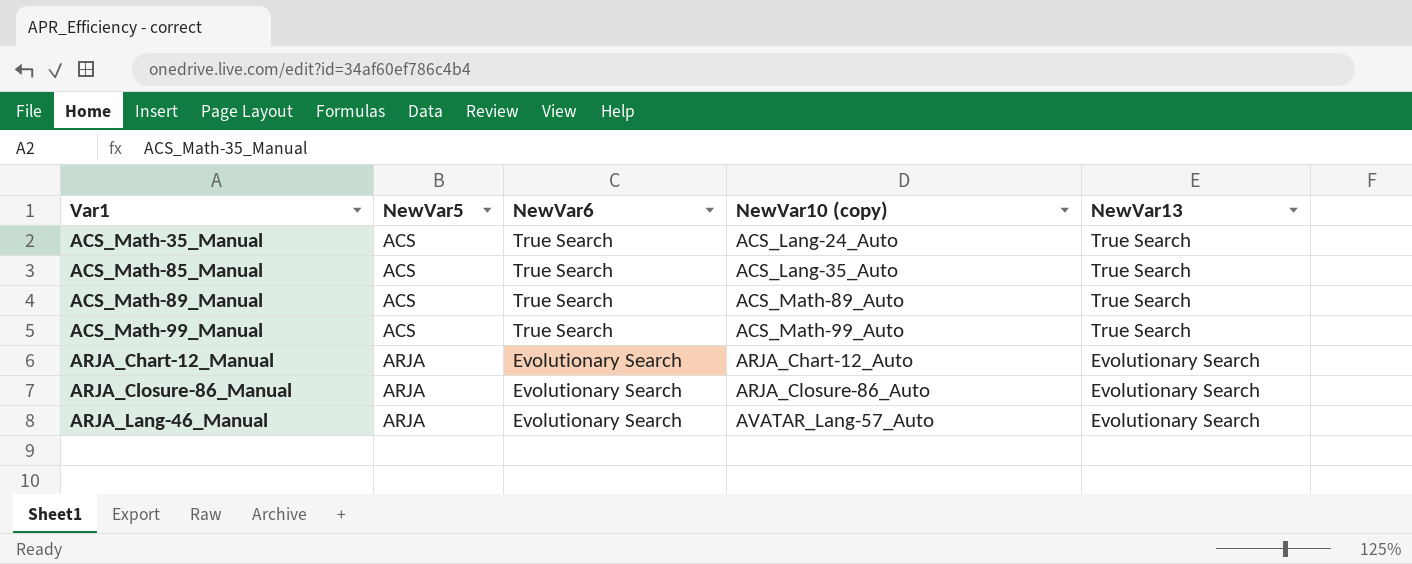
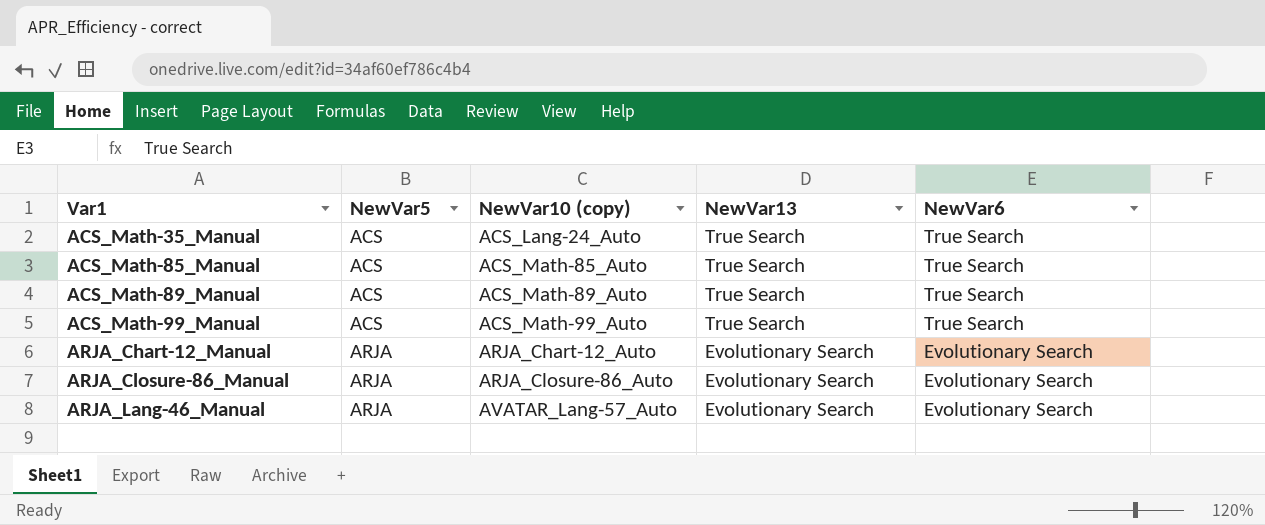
column NewVar6 | position: 3 -> 5
ACS_Math-85_Manual | NewVar10 (copy): ACS_Lang-35_Auto -> ACS_Math-85_Auto

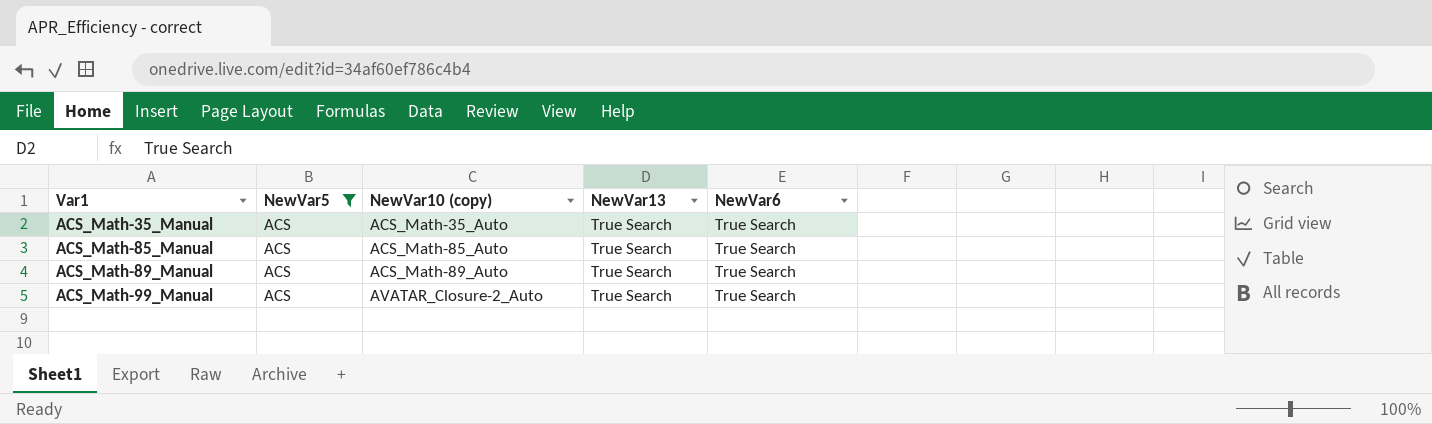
filter: none -> NewVar5 = ACS
ACS_Math-35_Manual | NewVar10 (copy): ACS_Lang-24_Auto -> ACS_Math-35_Auto
ACS_Math-99_Manual | NewVar10 (copy): ACS_Math-99_Auto -> AVATAR_Closure-2_Auto

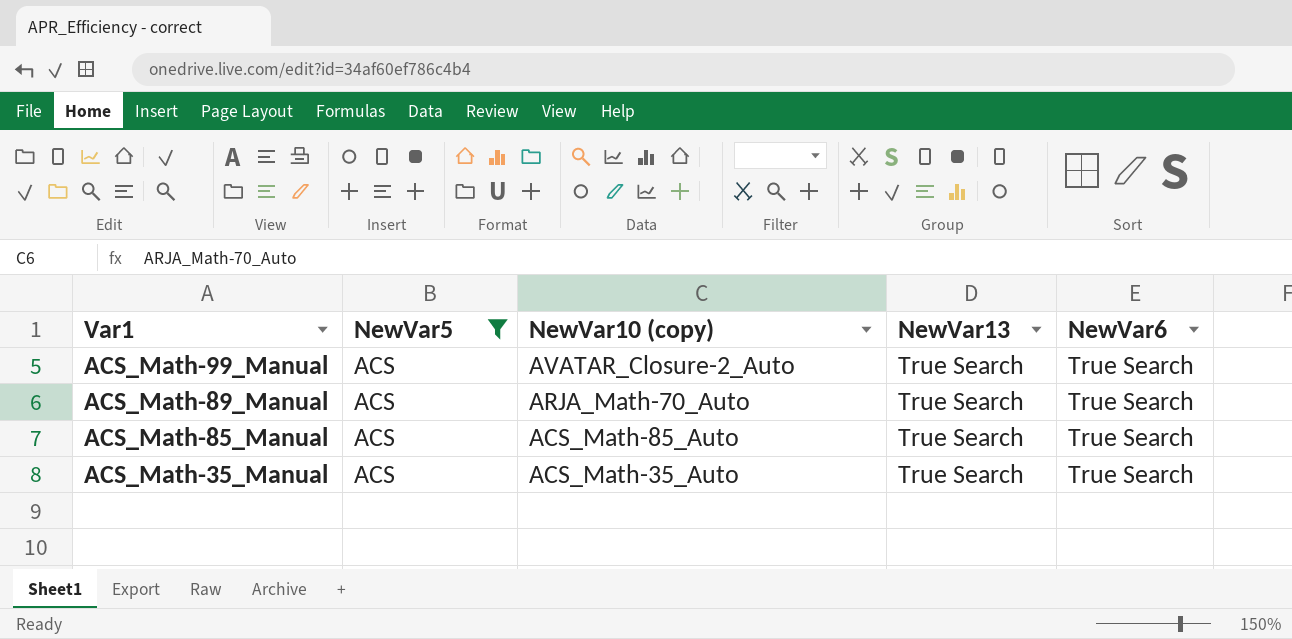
row order: Var1 ascending -> Var1 descending
ACS_Math-89_Manual | NewVar10 (copy): ACS_Math-89_Auto -> ARJA_Math-70_Auto

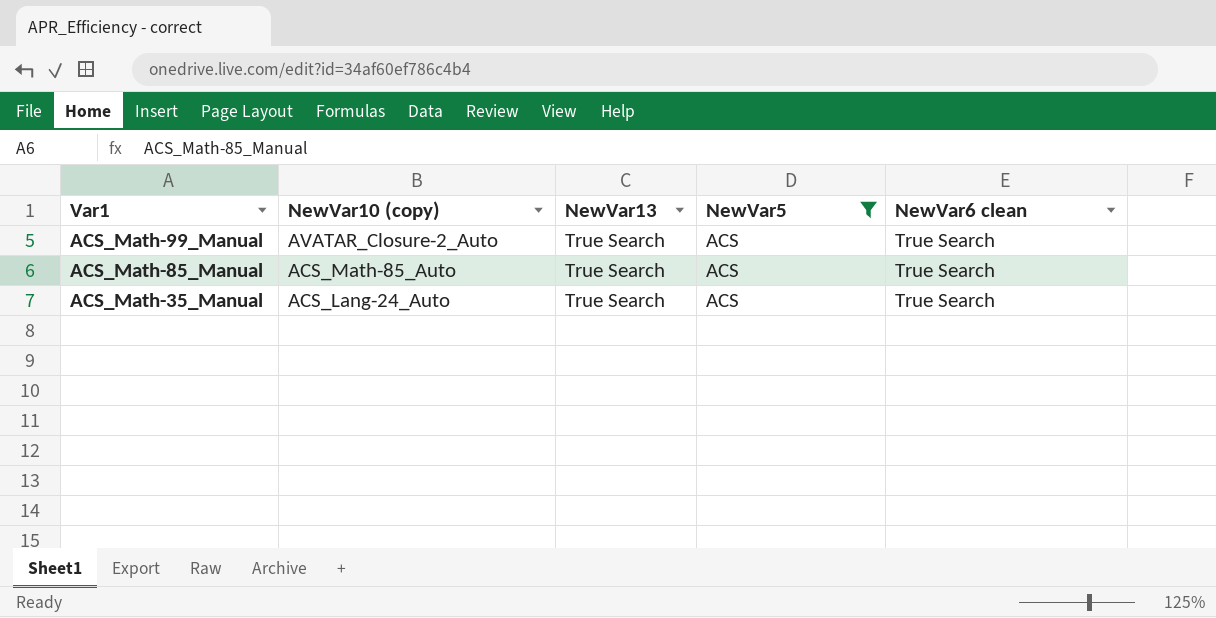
column NewVar5 | position: 2 -> 4
column name: NewVar6 -> NewVar6 clean
row ACS_Math-89_Manual: ACS | ARJA_Math-70_Auto | True Search | True Search -> none
ACS_Math-35_Manual | NewVar10 (copy): ACS_Math-35_Auto -> ACS_Lang-24_Auto

